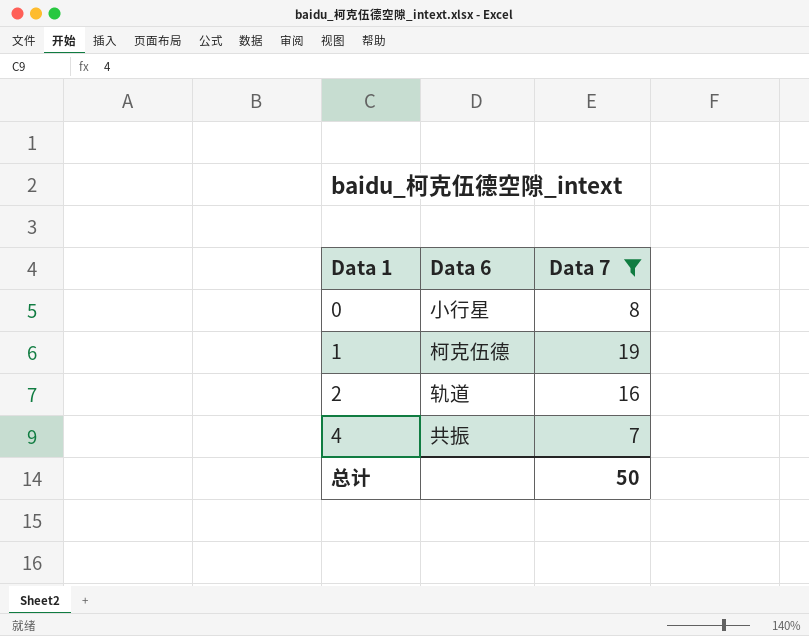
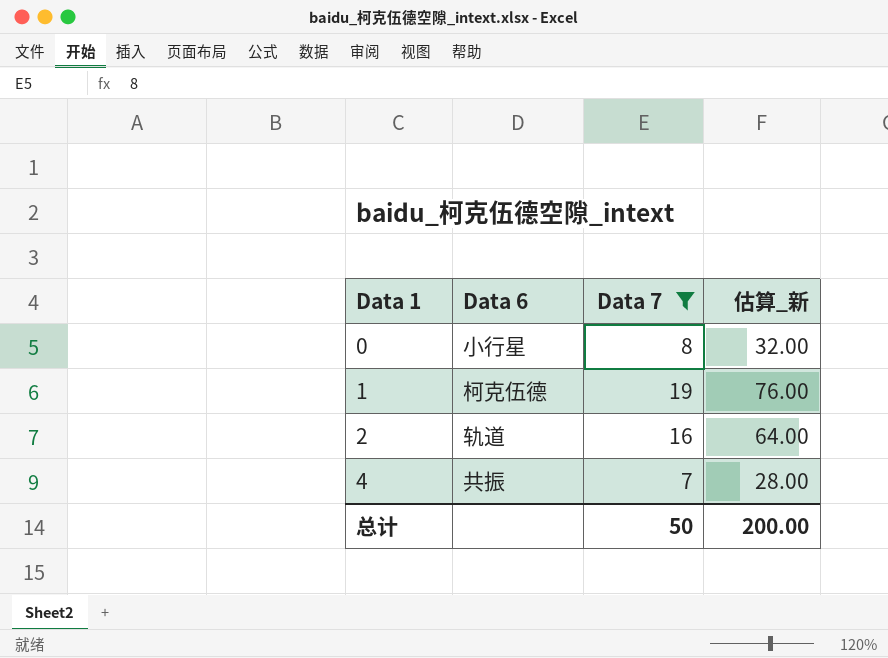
column 估算_新 | formula: none -> [Data 7] * 4

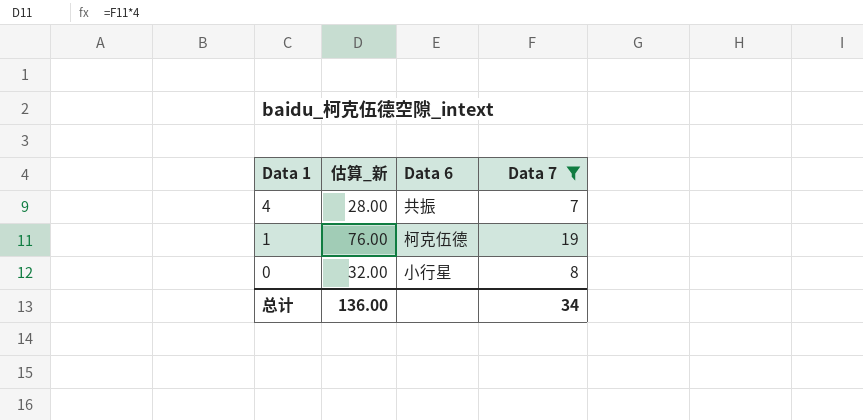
row order: Data 1 ascending -> Data 1 descending
column 估算_新 | position: 4 -> 2
row 2: 轨道 | 16 | 64.00 -> none
总计 | 估算_新: 200.00 -> 136.00
总计 | Data 7: 50 -> 34

